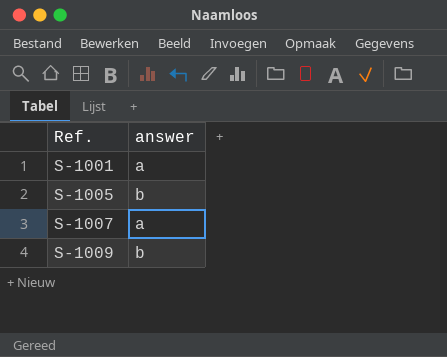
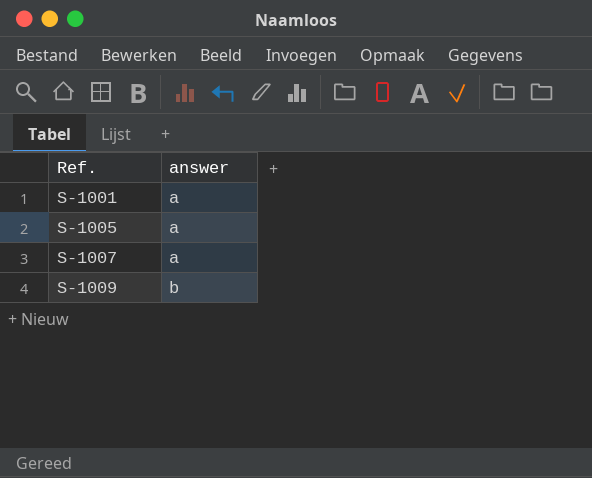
S-1005 | answer: b -> a

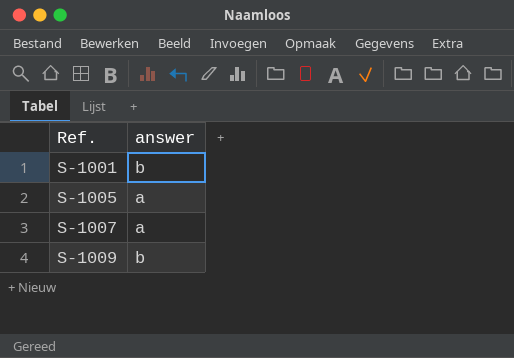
S-1001 | answer: a -> b

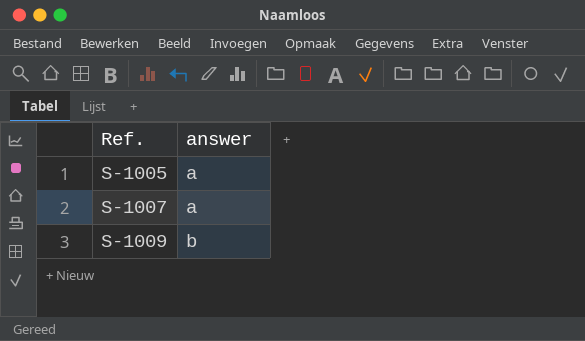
row S-1001: b -> none

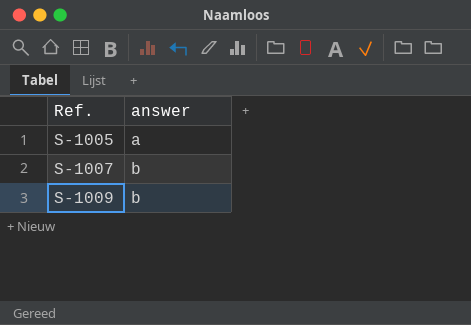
S-1007 | answer: a -> b

